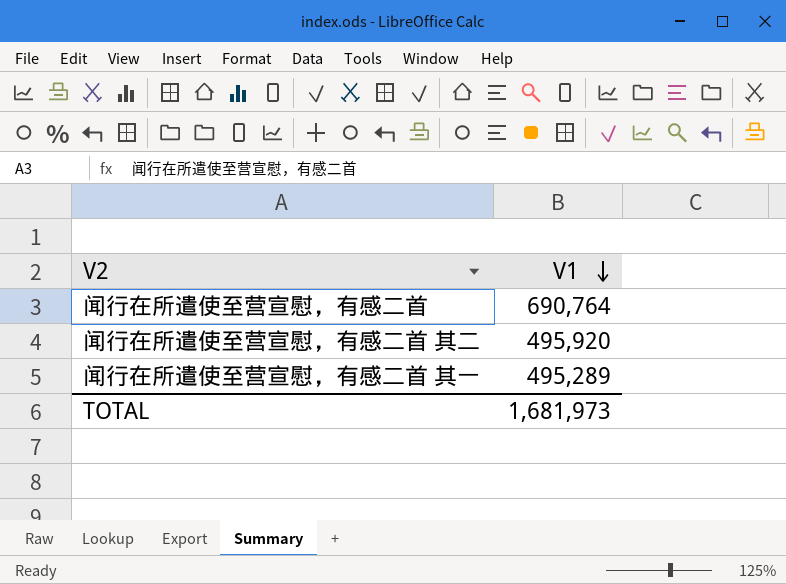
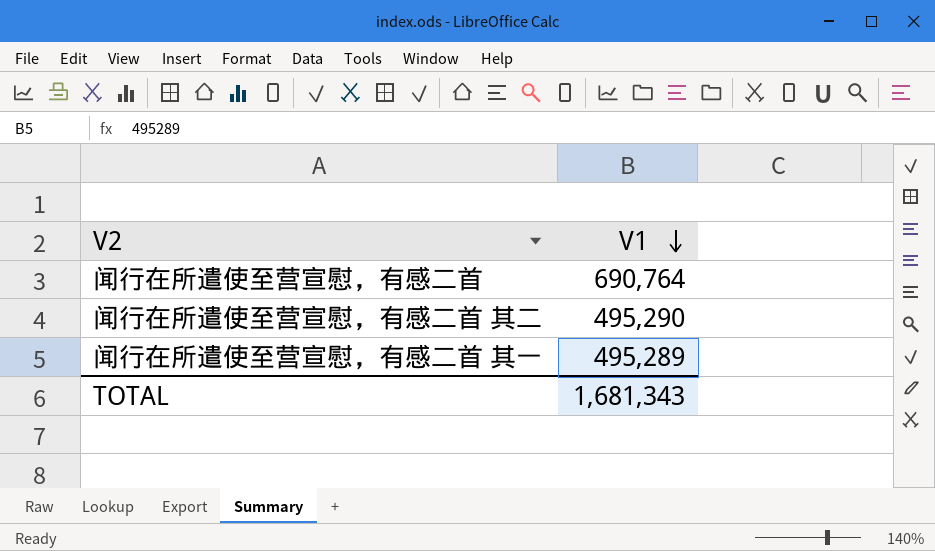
闻行在所遣使至营宣慰，有感二首 其二 | V1: 495,920 -> 495,290
TOTAL | V1: 1,681,973 -> 1,681,343

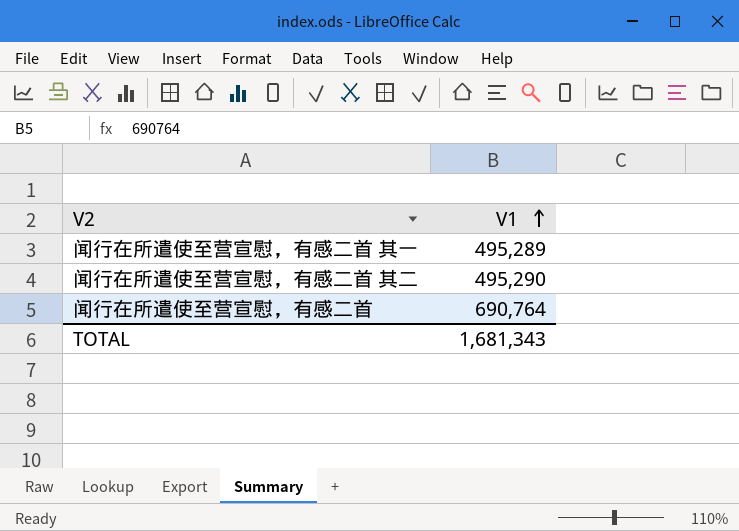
row order: V1 descending -> V1 ascending

